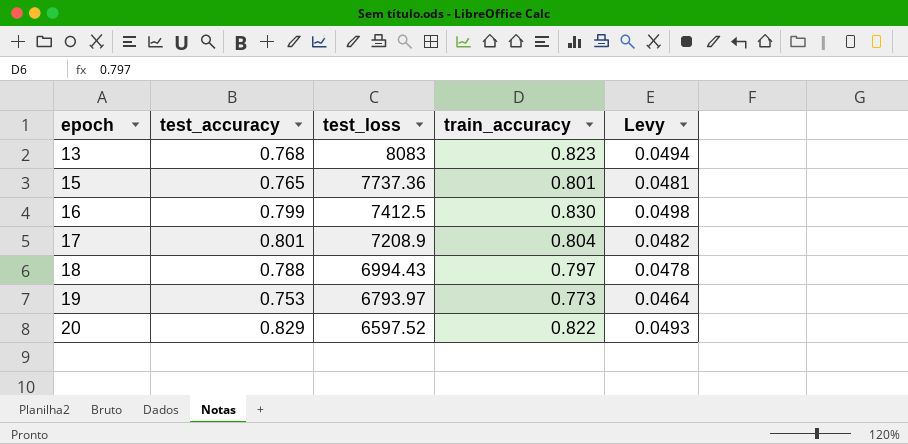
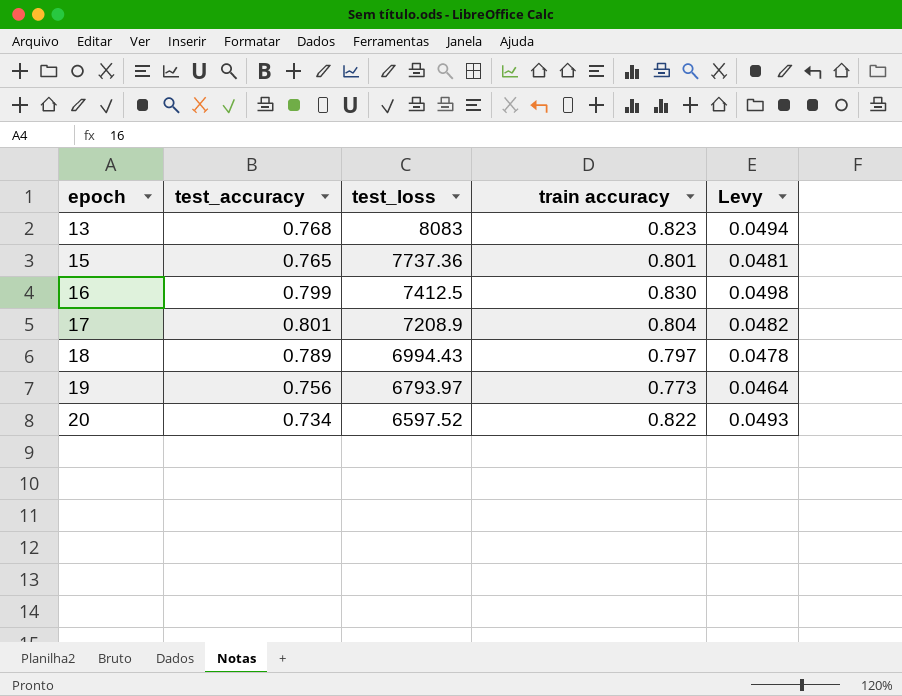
column name: train_accuracy -> train accuracy
18 | test_accuracy: 0.788 -> 0.789
19 | test_accuracy: 0.753 -> 0.756
20 | test_accuracy: 0.829 -> 0.734

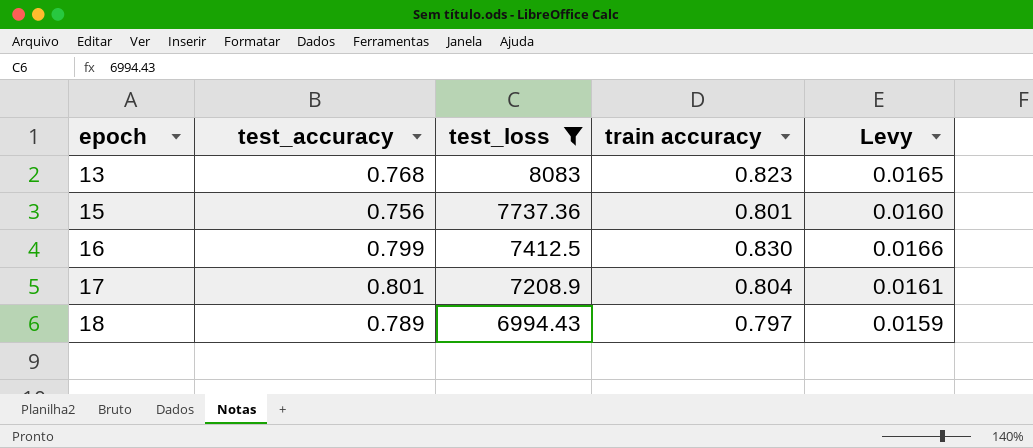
filter: none -> test_loss >= 6994.43
column Levy | formula: [train accuracy] * 0.06 -> [train accuracy] * 0.02
15 | test_accuracy: 0.765 -> 0.756

